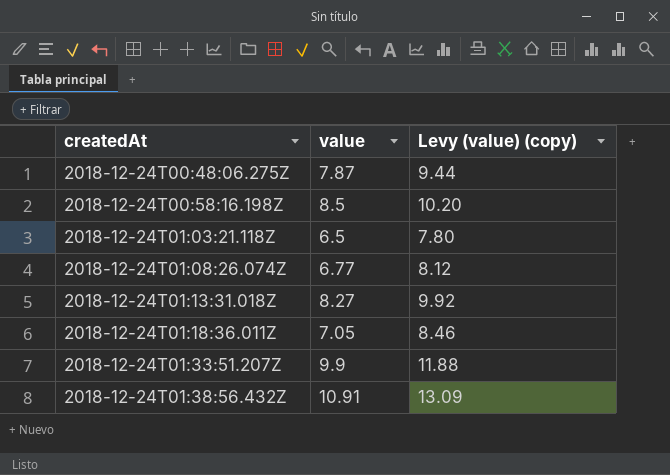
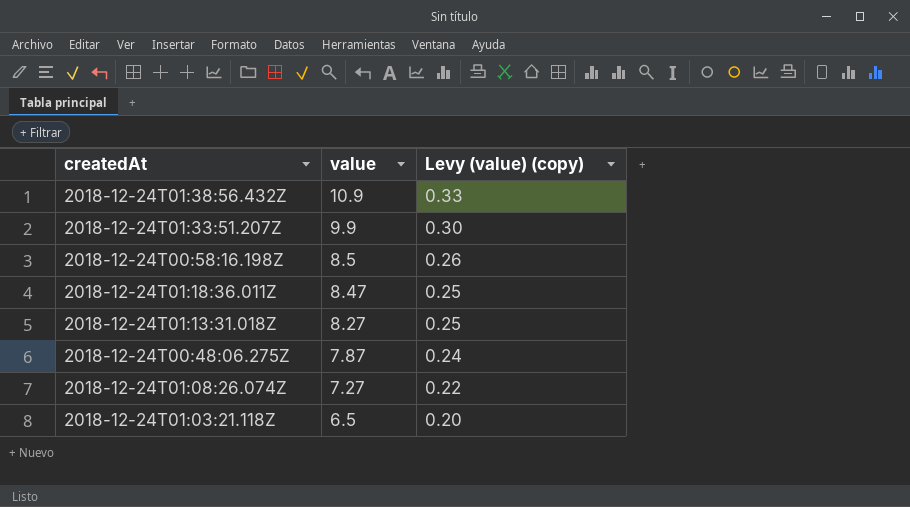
row order: createdAt ascending -> value descending
column Levy (value) (copy) | formula: [value] * 1.2 -> [value] * 0.03
2018-12-24T01:38:56.432Z | value: 10.91 -> 10.9
2018-12-24T01:18:36.011Z | value: 7.05 -> 8.47
2018-12-24T01:08:26.074Z | value: 6.77 -> 7.27

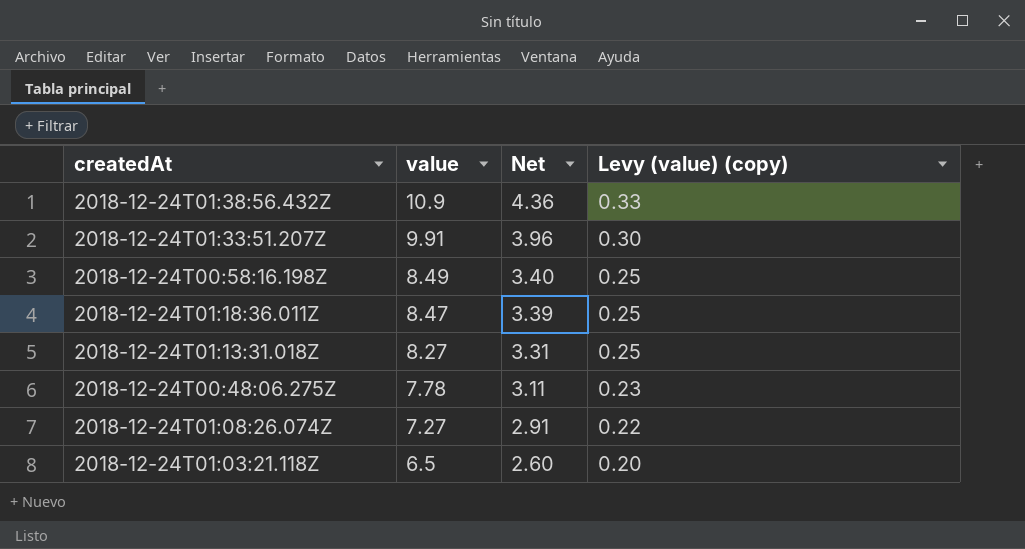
column Net | formula: none -> [value] * 0.4
2018-12-24T01:33:51.207Z | value: 9.9 -> 9.91
2018-12-24T00:58:16.198Z | value: 8.5 -> 8.49
2018-12-24T00:58:16.198Z | Levy (value) (copy): 0.26 -> 0.25
2018-12-24T00:48:06.275Z | value: 7.87 -> 7.78
2018-12-24T00:48:06.275Z | Levy (value) (copy): 0.24 -> 0.23

